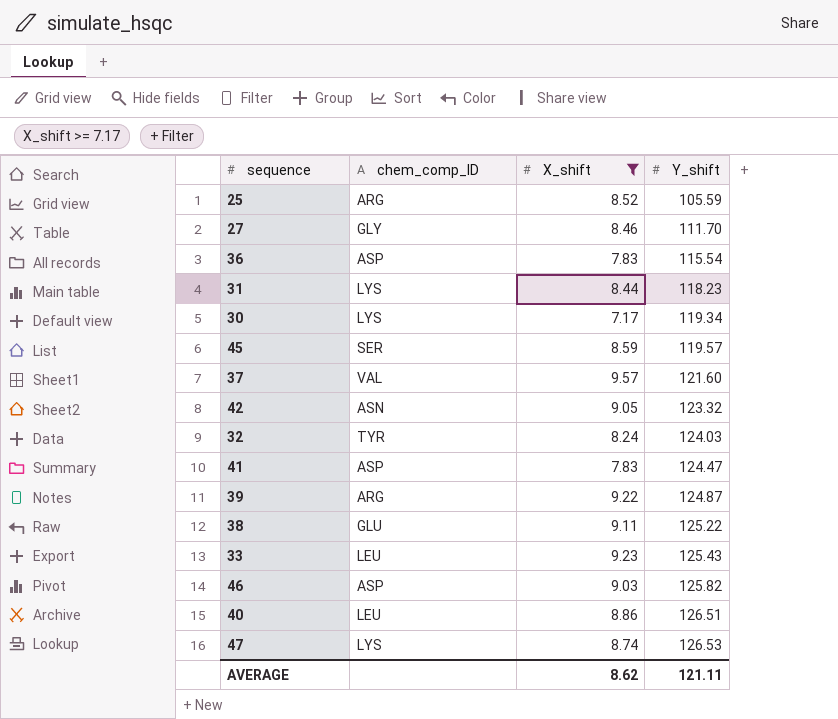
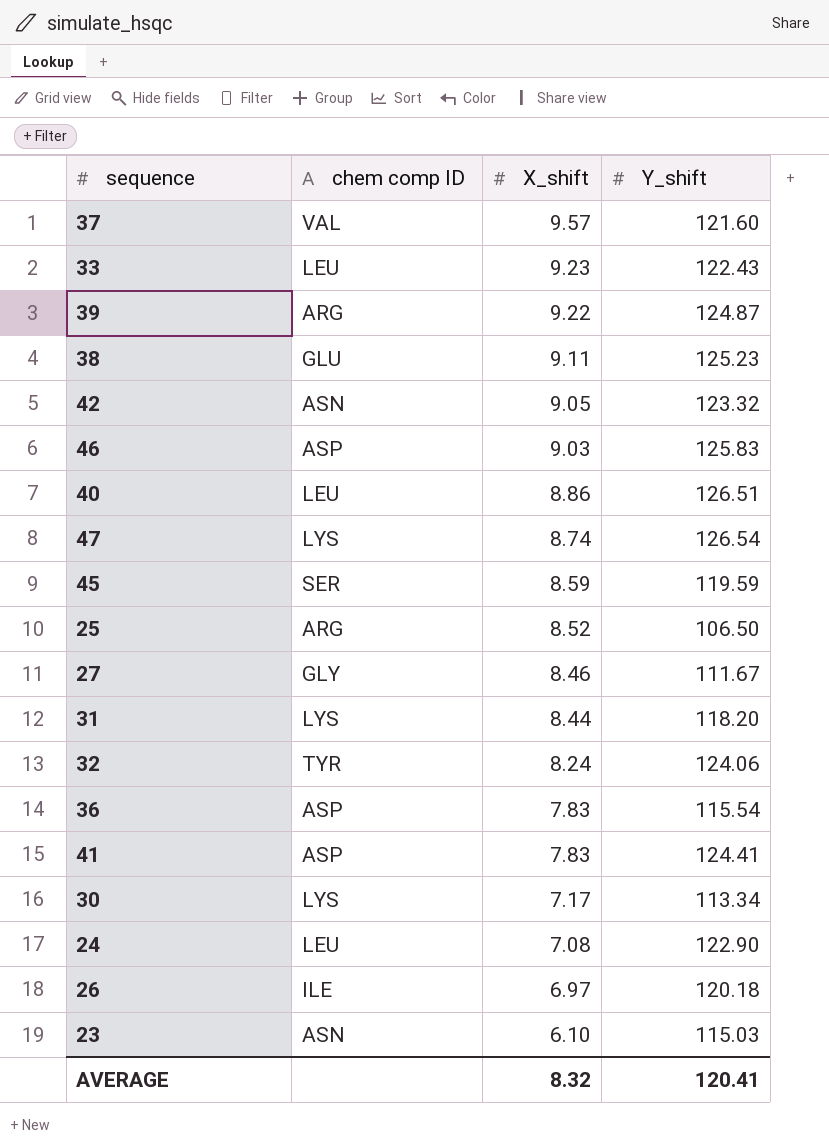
filter: X_shift >= 7.17 -> none
row order: Y_shift ascending -> X_shift descending
column name: chem_comp_ID -> chem comp ID
33 | Y_shift: 125.43 -> 122.43
38 | Y_shift: 125.22 -> 125.23
46 | Y_shift: 125.82 -> 125.83
47 | Y_shift: 126.53 -> 126.54
45 | Y_shift: 119.57 -> 119.59
25 | Y_shift: 105.59 -> 106.50
27 | Y_shift: 111.70 -> 111.67
31 | Y_shift: 118.23 -> 118.20
32 | Y_shift: 124.03 -> 124.06
41 | Y_shift: 124.47 -> 124.41
30 | Y_shift: 119.34 -> 113.34
AVERAGE | X_shift: 8.62 -> 8.32
AVERAGE | Y_shift: 121.11 -> 120.41

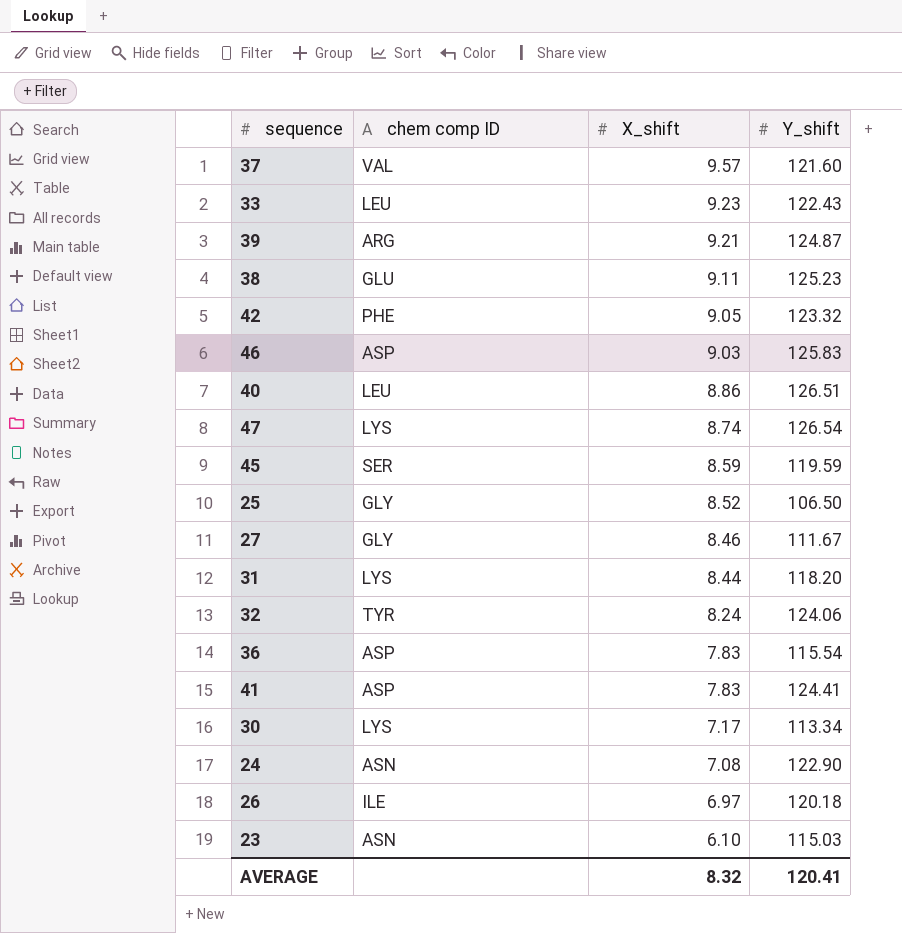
39 | X_shift: 9.22 -> 9.21
42 | chem comp ID: ASN -> PHE
25 | chem comp ID: ARG -> GLY
24 | chem comp ID: LEU -> ASN

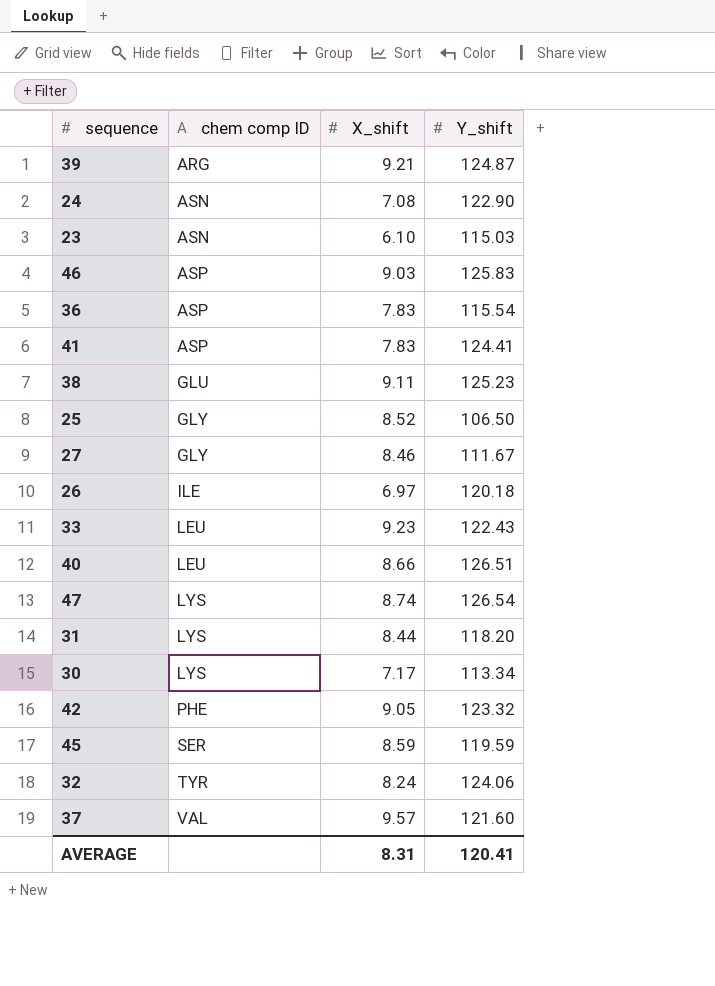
row order: X_shift descending -> chem comp ID ascending
40 | X_shift: 8.86 -> 8.66
AVERAGE | X_shift: 8.32 -> 8.31

